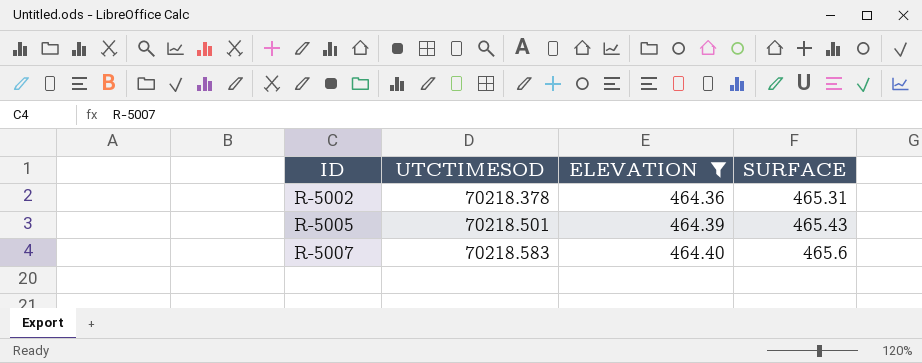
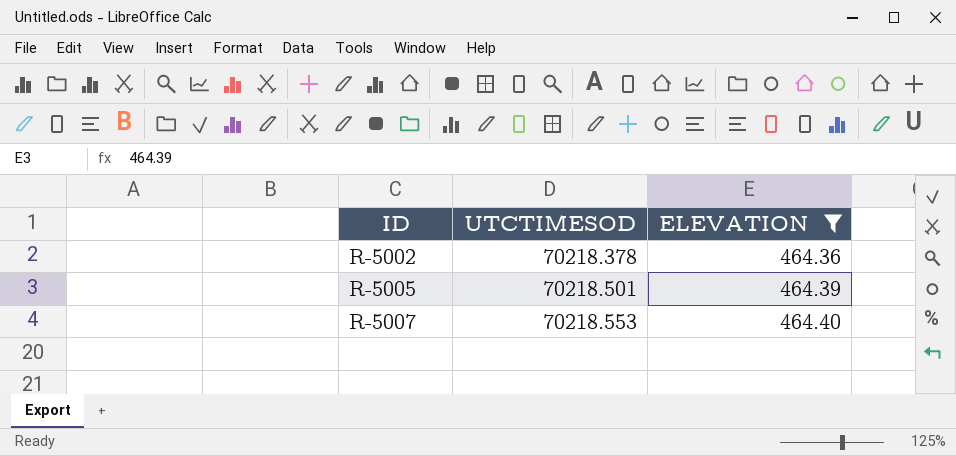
column SURFACE | position: 4 -> none
R-5007 | UTCTIMESOD: 70218.583 -> 70218.553

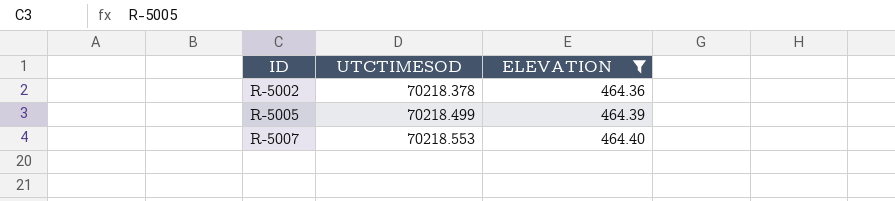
R-5005 | UTCTIMESOD: 70218.501 -> 70218.499

